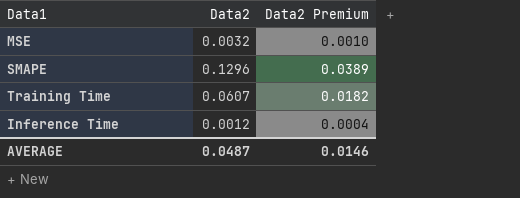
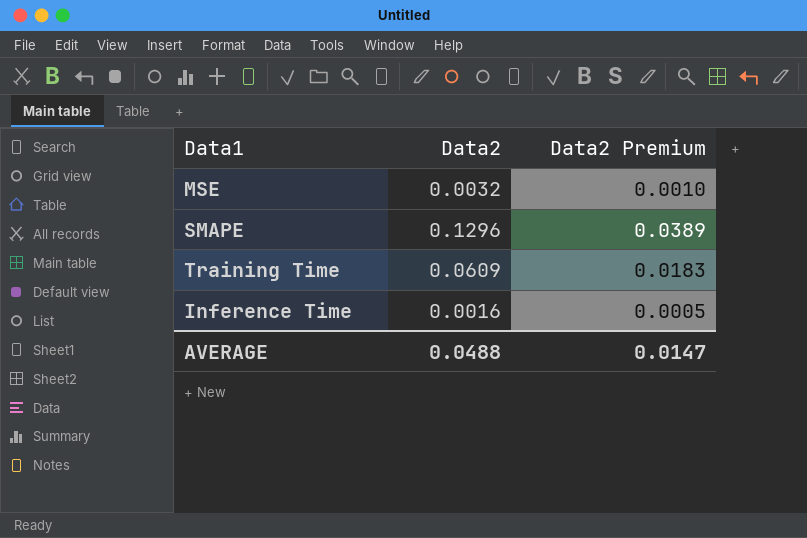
Training Time | Data2: 0.0607 -> 0.0609
Training Time | Data2 Premium: 0.0182 -> 0.0183
Inference Time | Data2: 0.0012 -> 0.0016
Inference Time | Data2 Premium: 0.0004 -> 0.0005
AVERAGE | Data2: 0.0487 -> 0.0488
AVERAGE | Data2 Premium: 0.0146 -> 0.0147

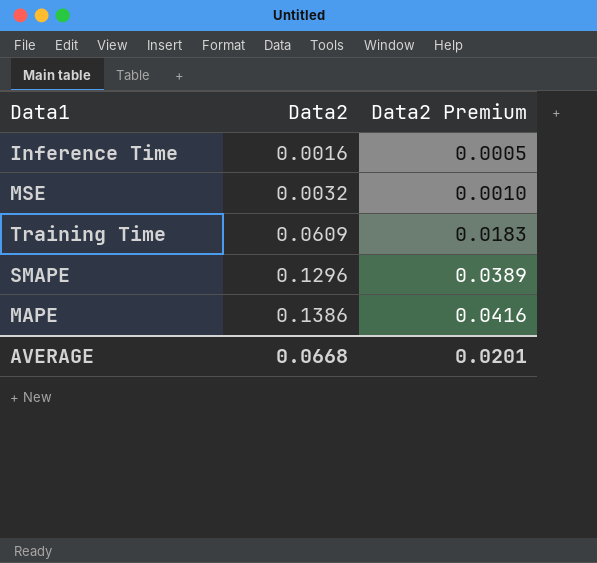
row order: none -> Data2 ascending
row MAPE: none -> 0.1386 | 0.0416
AVERAGE | Data2: 0.0488 -> 0.0668
AVERAGE | Data2 Premium: 0.0147 -> 0.0201

